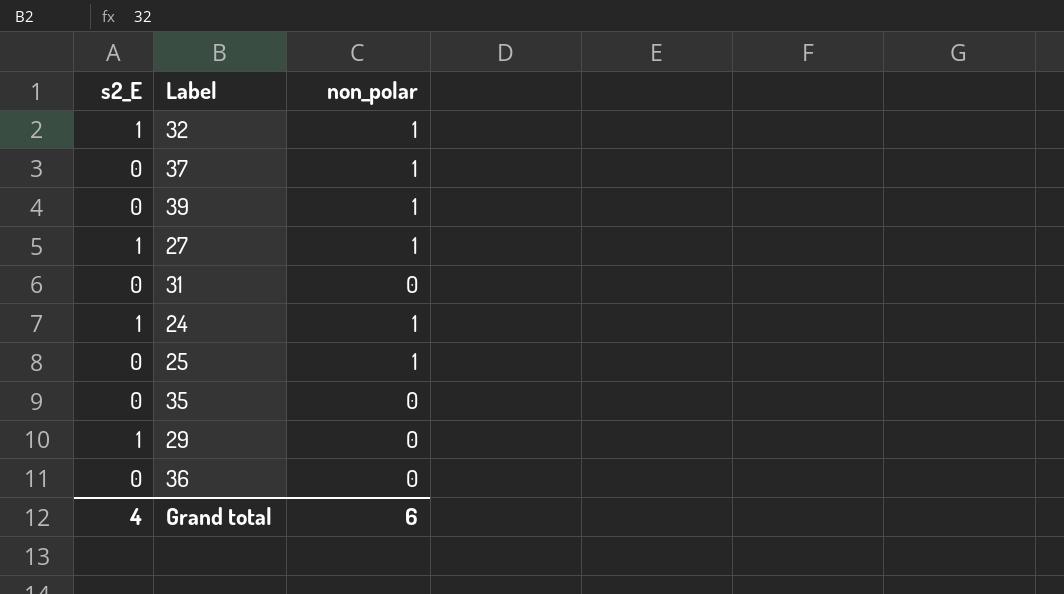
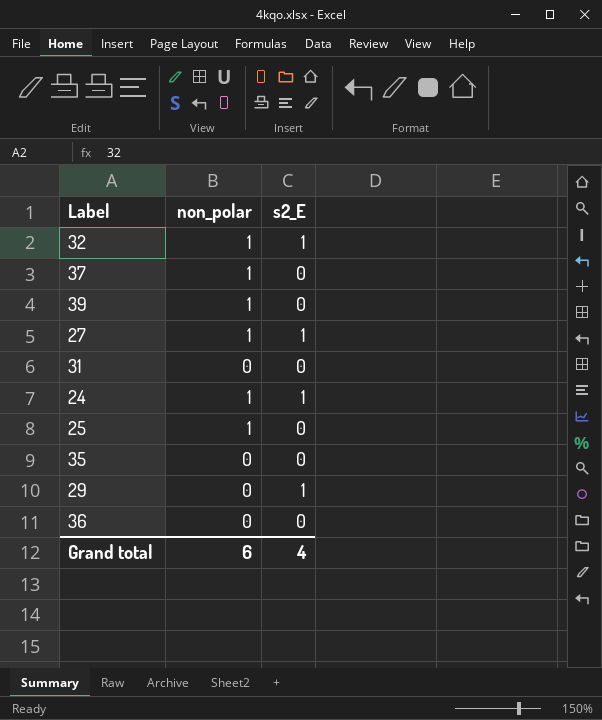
column s2_E | position: 1 -> 3

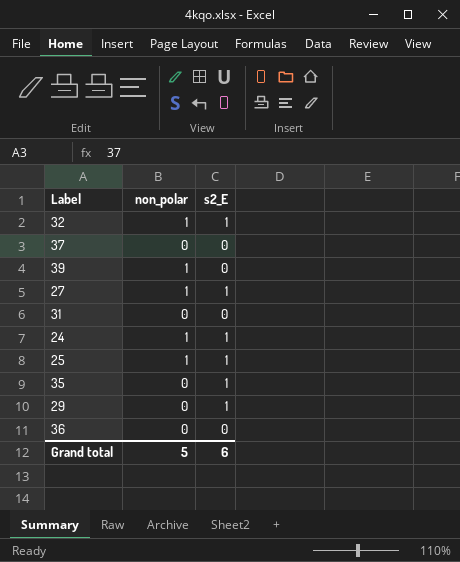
37 | non_polar: 1 -> 0
25 | s2_E: 0 -> 1
35 | s2_E: 0 -> 1
Grand total | non_polar: 6 -> 5
Grand total | s2_E: 4 -> 6

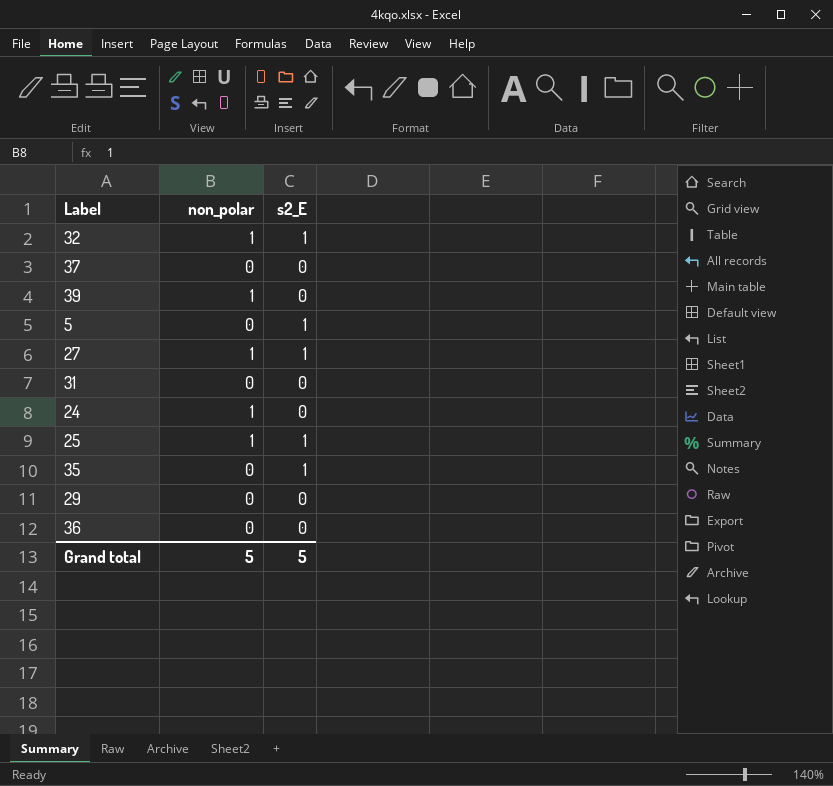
row 5: none -> 0 | 1
24 | s2_E: 1 -> 0
29 | s2_E: 1 -> 0
Grand total | s2_E: 6 -> 5

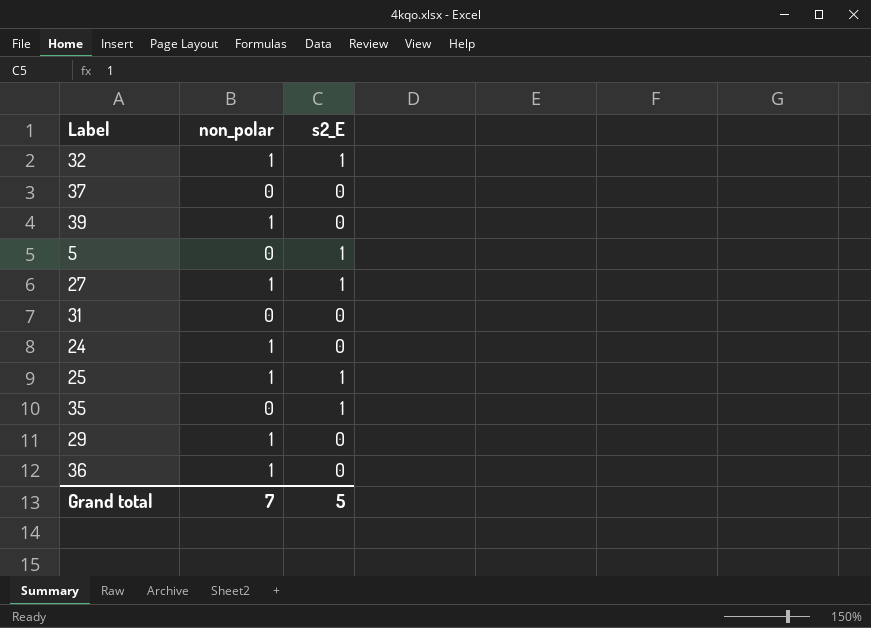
29 | non_polar: 0 -> 1
36 | non_polar: 0 -> 1
Grand total | non_polar: 5 -> 7

